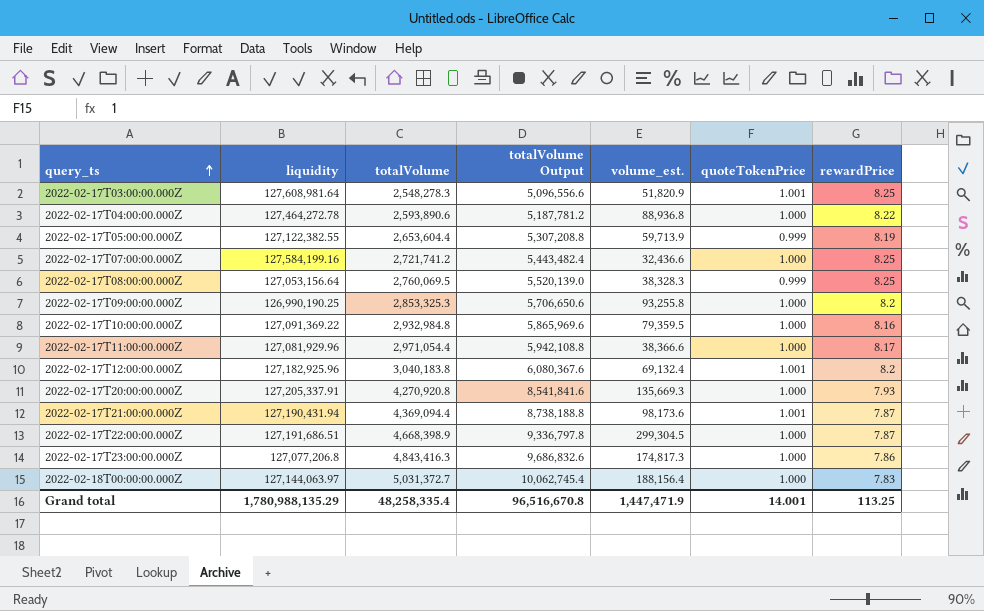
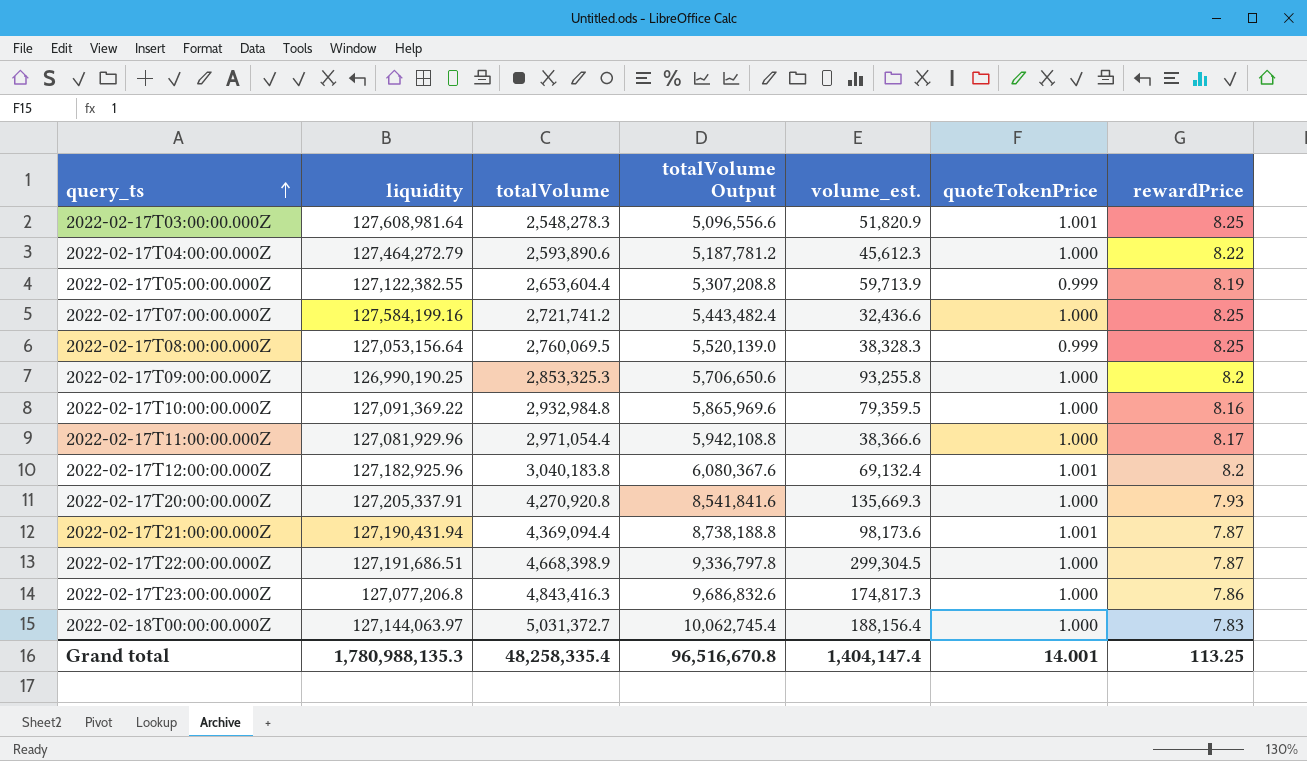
2022-02-17T04:00:00.000Z | liquidity: 127,464,272.78 -> 127,464,272.79
2022-02-17T04:00:00.000Z | volume_est.: 88,936.8 -> 45,612.3
Grand total | liquidity: 1,780,988,135.29 -> 1,780,988,135.3
Grand total | volume_est.: 1,447,471.9 -> 1,404,147.4

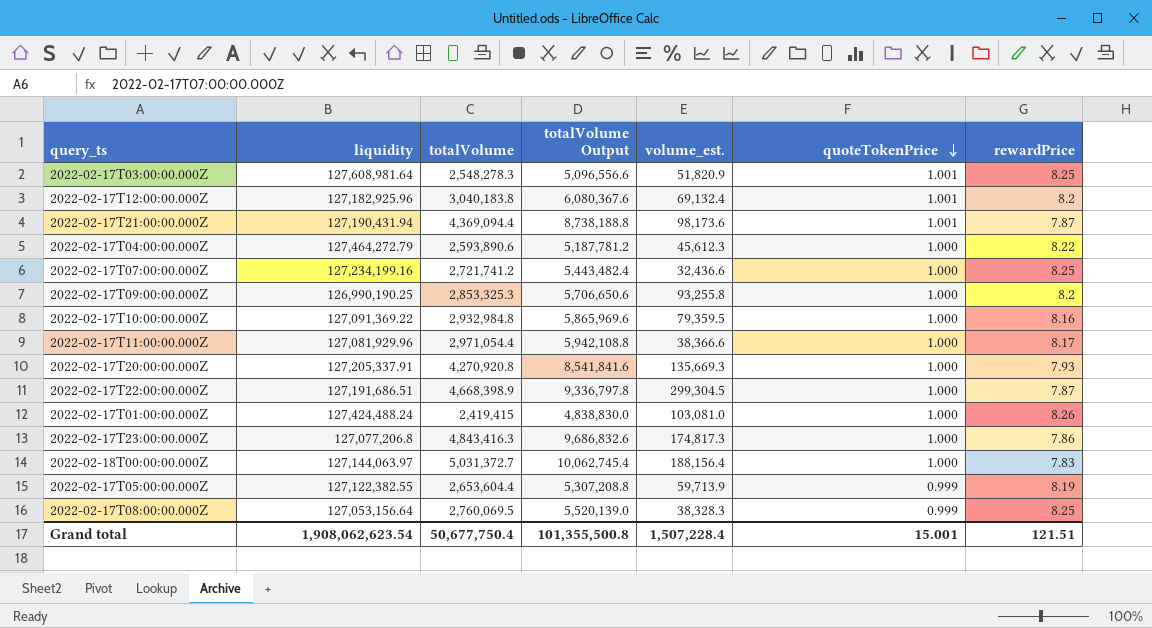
row order: query_ts ascending -> quoteTokenPrice descending
2022-02-17T07:00:00.000Z | liquidity: 127,584,199.16 -> 127,234,199.16
row 2022-02-17T01:00:00.000Z: none -> 127,424,488.24 | 2,419,415 | 4,838,830.0 | 103,081.0 | 1.000 | 8.26
Grand total | liquidity: 1,780,988,135.3 -> 1,908,062,623.54
Grand total | totalVolume: 48,258,335.4 -> 50,677,750.4
Grand total | totalVolume Output: 96,516,670.8 -> 101,355,500.8
Grand total | volume_est.: 1,404,147.4 -> 1,507,228.4
Grand total | quoteTokenPrice: 14.001 -> 15.001
Grand total | rewardPrice: 113.25 -> 121.51

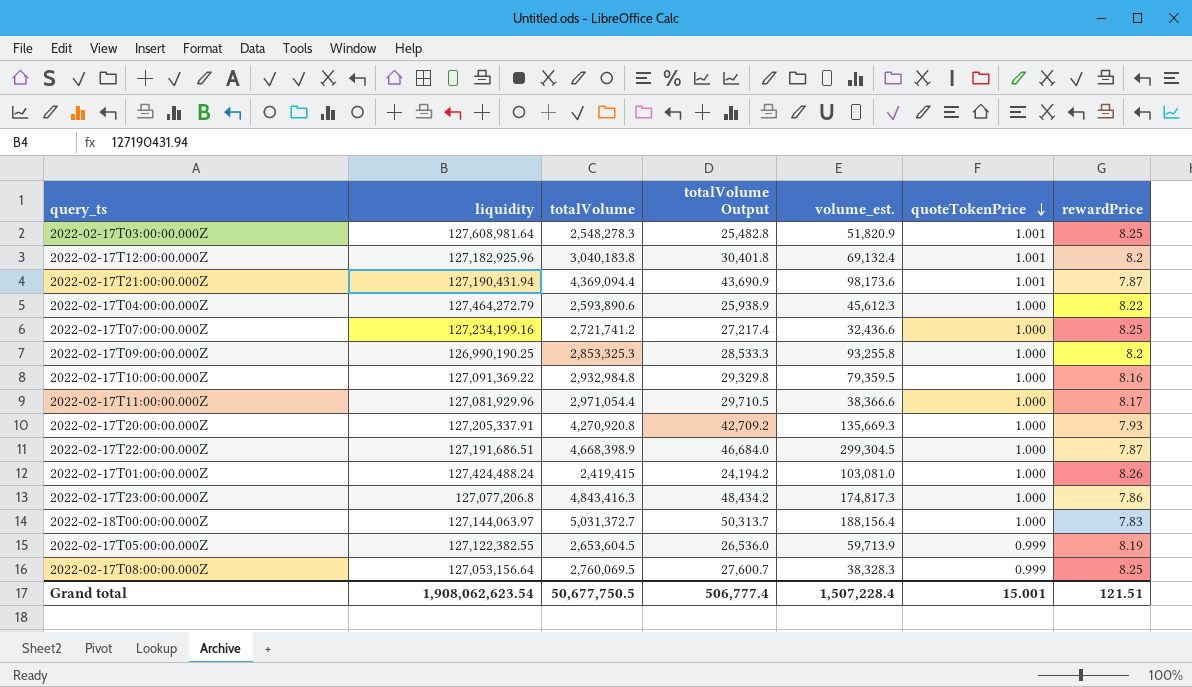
column totalVolume Output | formula: [totalVolume] * 2 -> [totalVolume] * 0.01
2022-02-17T05:00:00.000Z | totalVolume: 2,653,604.4 -> 2,653,604.5
Grand total | totalVolume: 50,677,750.4 -> 50,677,750.5
Grand total | totalVolume Output: 101,355,500.8 -> 506,777.4

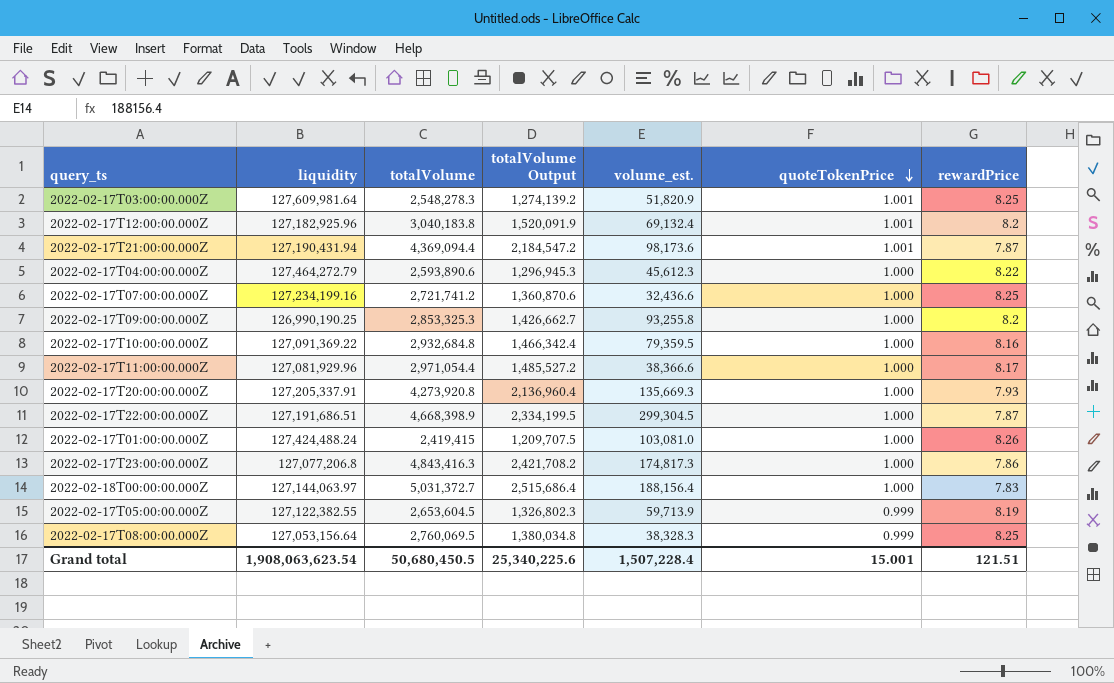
column totalVolume Output | formula: [totalVolume] * 0.01 -> [totalVolume] * 0.5
2022-02-17T03:00:00.000Z | liquidity: 127,608,981.64 -> 127,609,981.64
2022-02-17T10:00:00.000Z | totalVolume: 2,932,984.8 -> 2,932,684.8
2022-02-17T20:00:00.000Z | totalVolume: 4,270,920.8 -> 4,273,920.8
Grand total | liquidity: 1,908,062,623.54 -> 1,908,063,623.54
Grand total | totalVolume: 50,677,750.5 -> 50,680,450.5
Grand total | totalVolume Output: 506,777.4 -> 25,340,225.6

